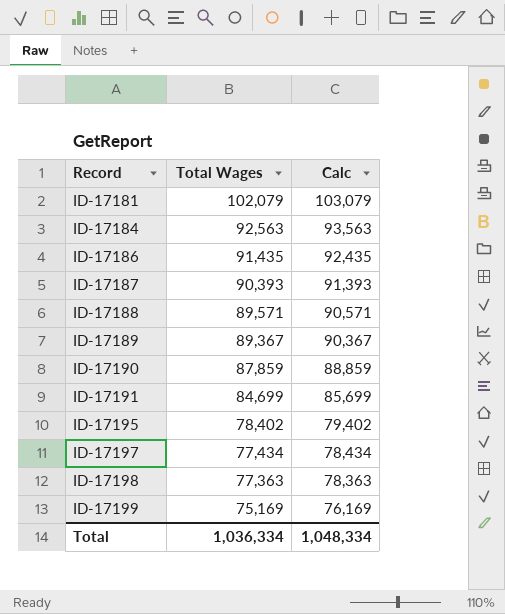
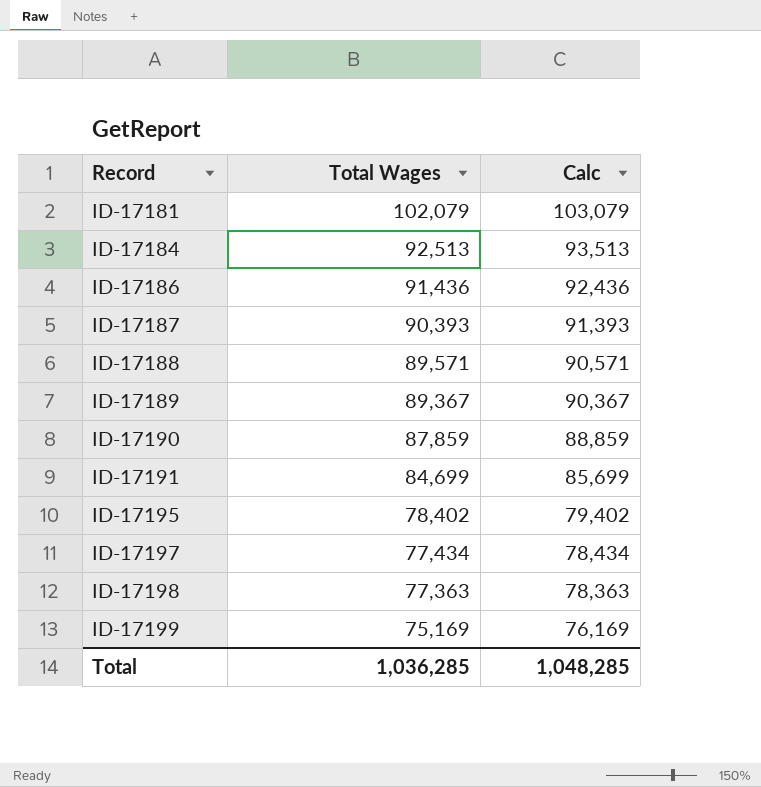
ID-17184 | Total Wages: 92,563 -> 92,513
ID-17184 | Calc: 93,563 -> 93,513
ID-17186 | Total Wages: 91,435 -> 91,436
ID-17186 | Calc: 92,435 -> 92,436
Total | Total Wages: 1,036,334 -> 1,036,285
Total | Calc: 1,048,334 -> 1,048,285

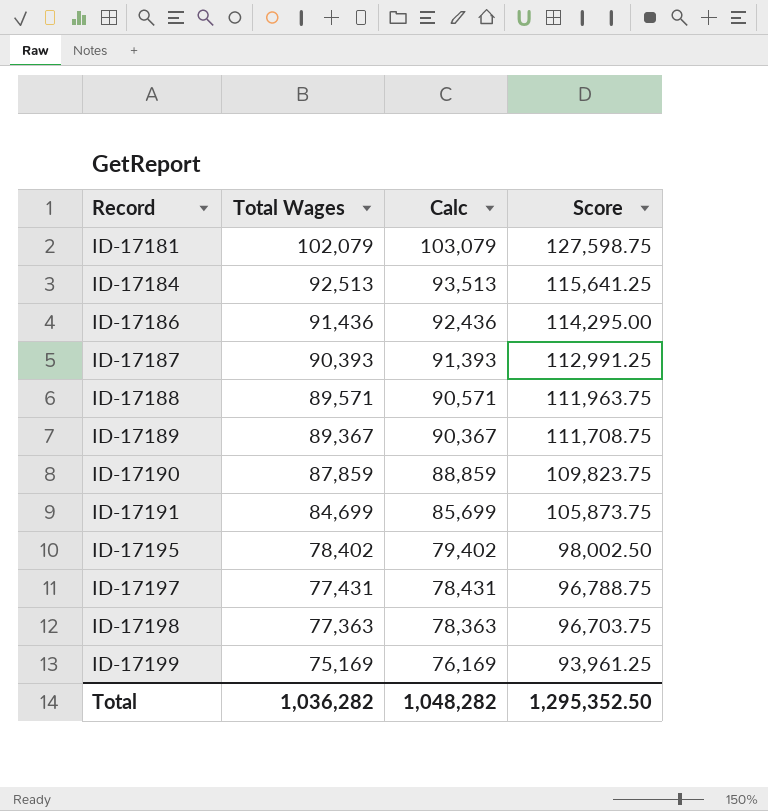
column Score | formula: none -> [Total Wages] * 1.25
ID-17197 | Total Wages: 77,434 -> 77,431
ID-17197 | Calc: 78,434 -> 78,431
Total | Total Wages: 1,036,285 -> 1,036,282
Total | Calc: 1,048,285 -> 1,048,282

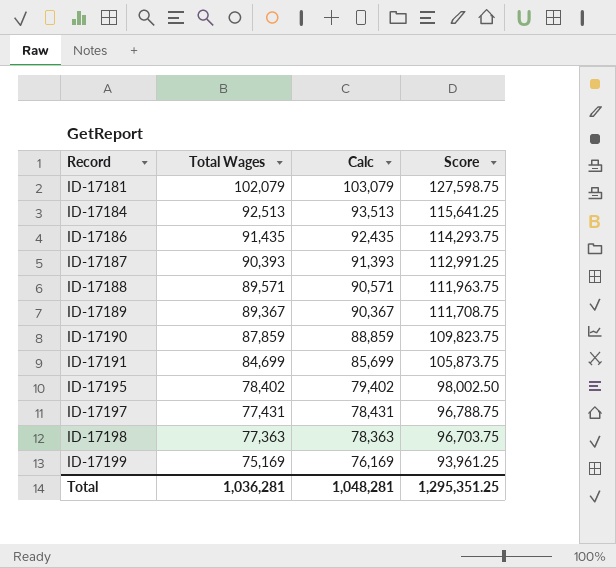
ID-17186 | Total Wages: 91,436 -> 91,435
ID-17186 | Calc: 92,436 -> 92,435
ID-17186 | Score: 114,295.00 -> 114,293.75
Total | Total Wages: 1,036,282 -> 1,036,281
Total | Calc: 1,048,282 -> 1,048,281
Total | Score: 1,295,352.50 -> 1,295,351.25

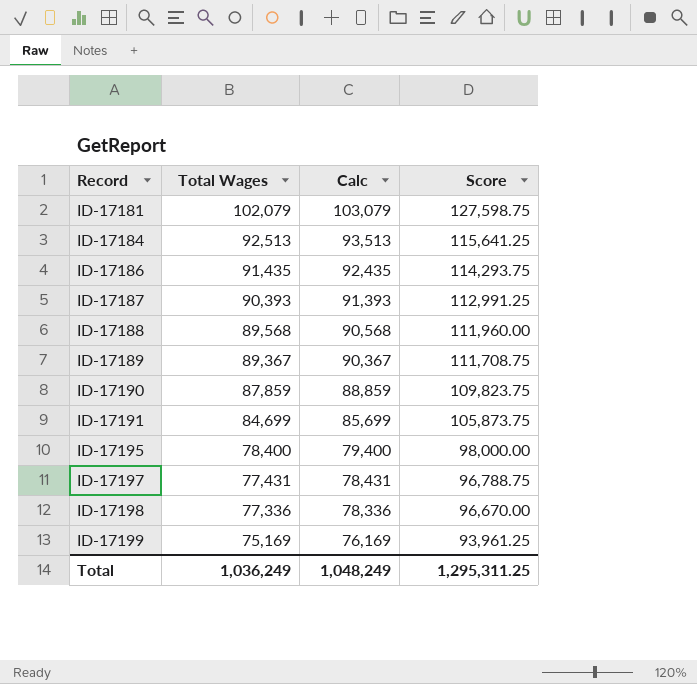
ID-17188 | Total Wages: 89,571 -> 89,568
ID-17188 | Calc: 90,571 -> 90,568
ID-17188 | Score: 111,963.75 -> 111,960.00
ID-17195 | Total Wages: 78,402 -> 78,400
ID-17195 | Calc: 79,402 -> 79,400
ID-17195 | Score: 98,002.50 -> 98,000.00
ID-17198 | Total Wages: 77,363 -> 77,336
ID-17198 | Calc: 78,363 -> 78,336
ID-17198 | Score: 96,703.75 -> 96,670.00
Total | Total Wages: 1,036,281 -> 1,036,249
Total | Calc: 1,048,281 -> 1,048,249
Total | Score: 1,295,351.25 -> 1,295,311.25

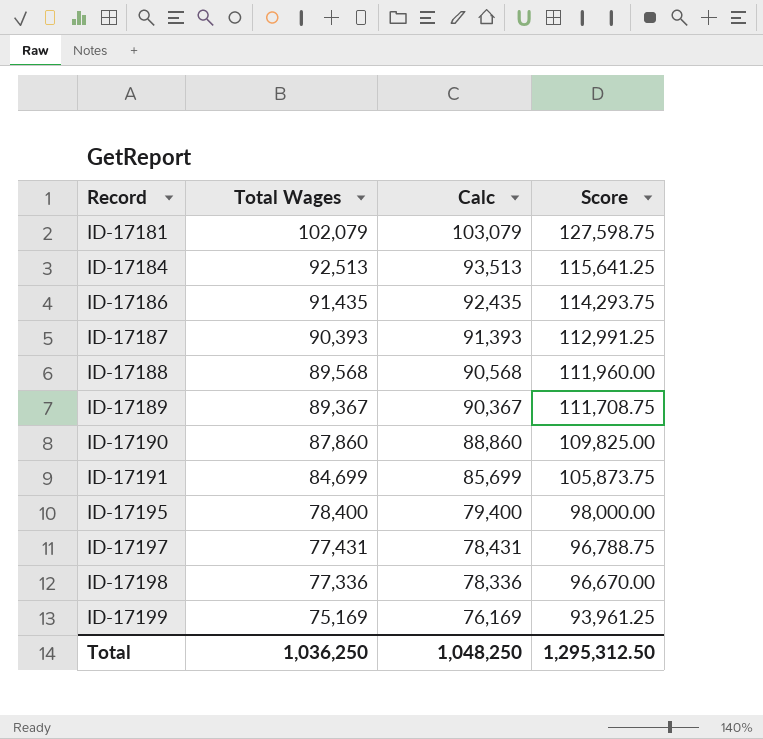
ID-17190 | Total Wages: 87,859 -> 87,860
ID-17190 | Calc: 88,859 -> 88,860
ID-17190 | Score: 109,823.75 -> 109,825.00
Total | Total Wages: 1,036,249 -> 1,036,250
Total | Calc: 1,048,249 -> 1,048,250
Total | Score: 1,295,311.25 -> 1,295,312.50

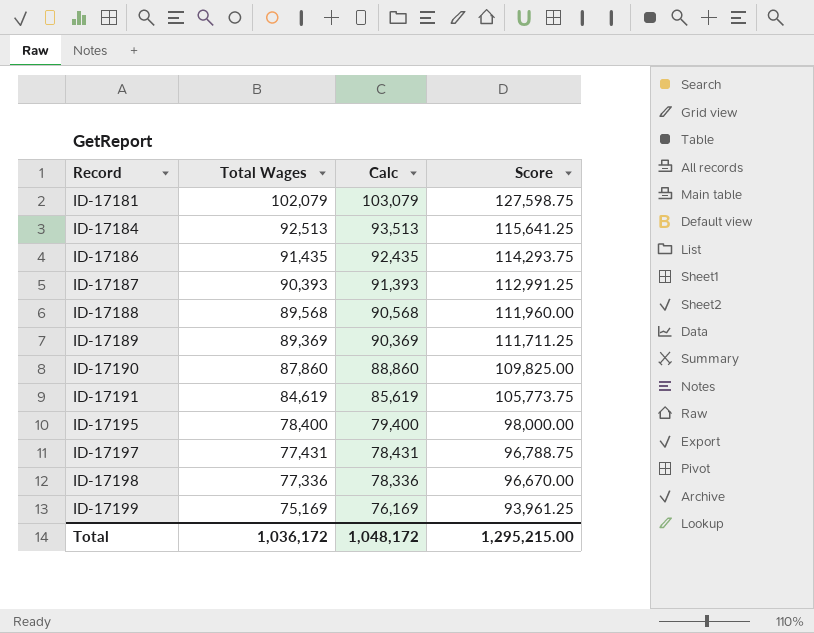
ID-17189 | Total Wages: 89,367 -> 89,369
ID-17189 | Calc: 90,367 -> 90,369
ID-17189 | Score: 111,708.75 -> 111,711.25
ID-17191 | Total Wages: 84,699 -> 84,619
ID-17191 | Calc: 85,699 -> 85,619
ID-17191 | Score: 105,873.75 -> 105,773.75
Total | Total Wages: 1,036,250 -> 1,036,172
Total | Calc: 1,048,250 -> 1,048,172
Total | Score: 1,295,312.50 -> 1,295,215.00

